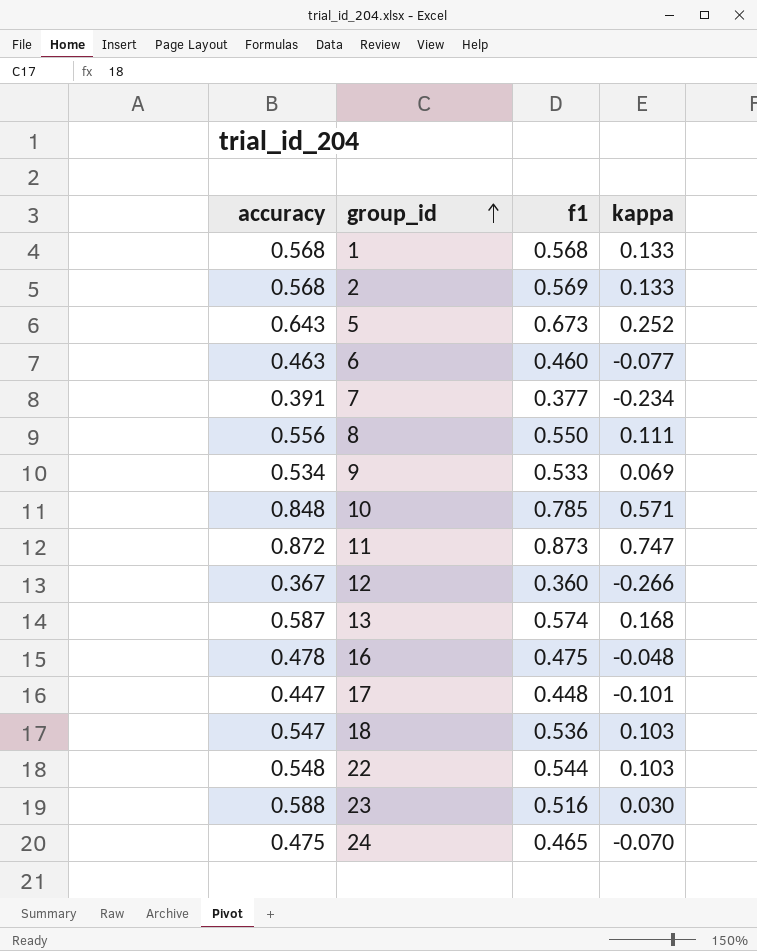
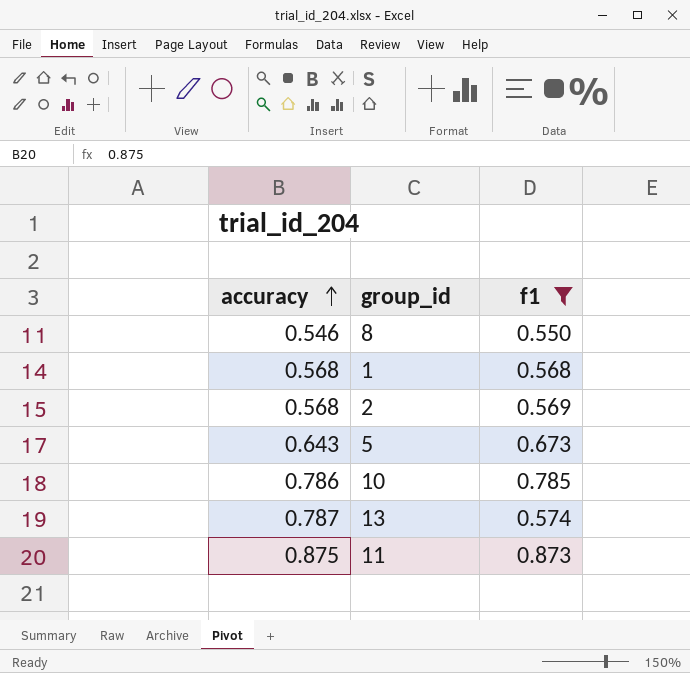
filter: none -> f1 >= 0.550
row order: group_id ascending -> accuracy ascending
column kappa | position: 4 -> none
8 | accuracy: 0.556 -> 0.546
10 | accuracy: 0.848 -> 0.786
13 | accuracy: 0.587 -> 0.787
11 | accuracy: 0.872 -> 0.875

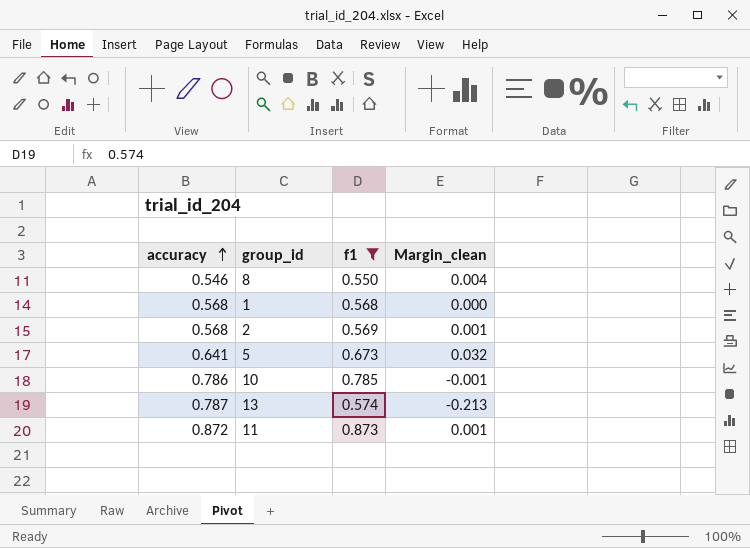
column Margin_clean | formula: none -> [f1] - [accuracy]
5 | accuracy: 0.643 -> 0.641
11 | accuracy: 0.875 -> 0.872

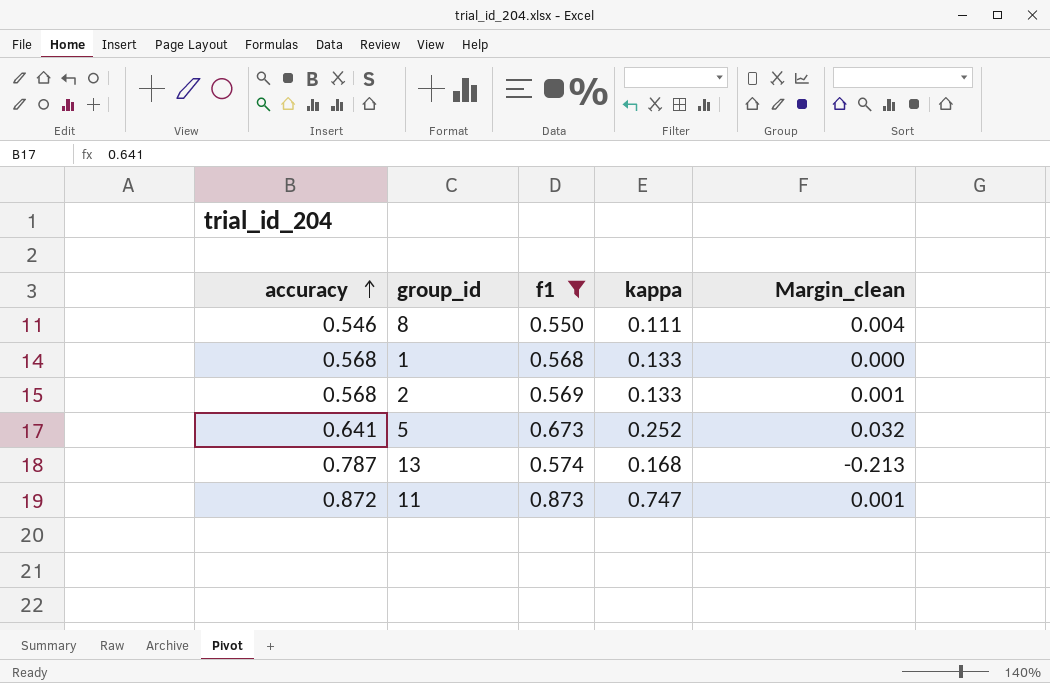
column kappa | position: none -> 4
row 10: 0.786 | 0.785 | -0.001 -> none

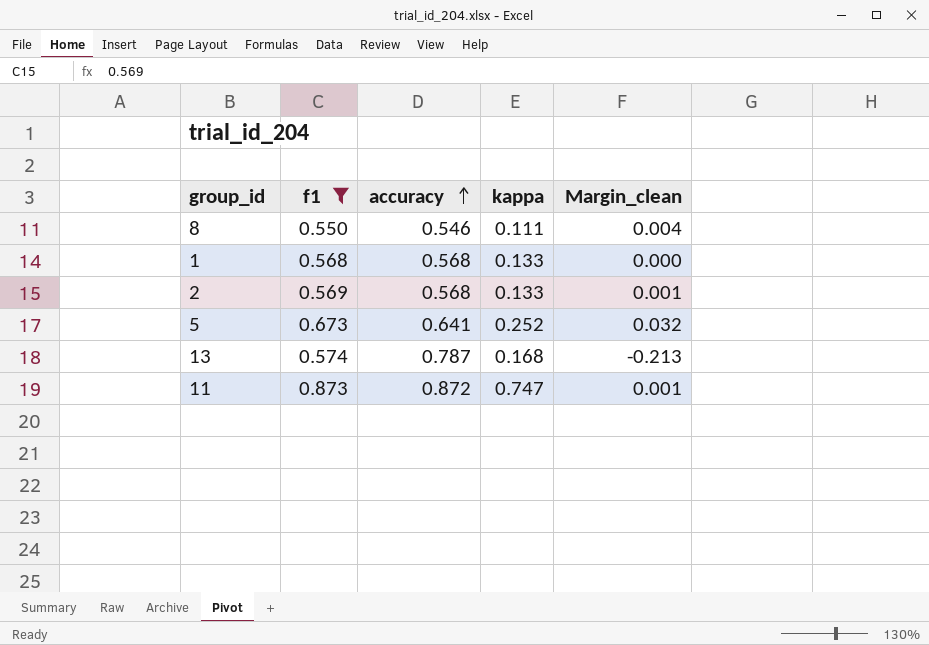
column accuracy | position: 1 -> 3

